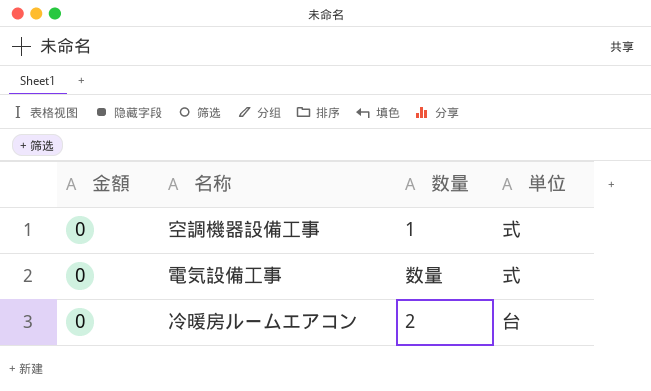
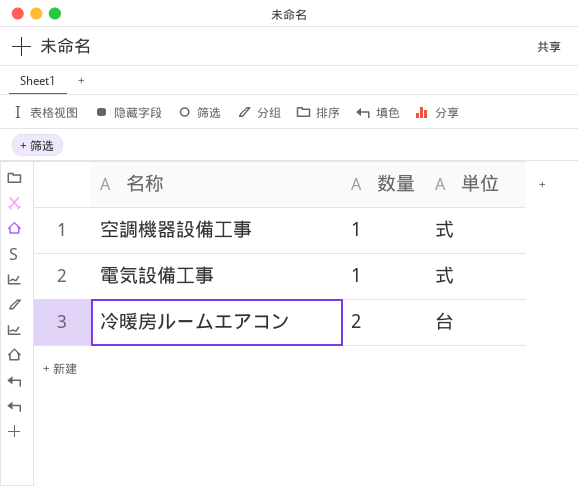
column 金額 | position: 1 -> none
電気設備工事 | 数量: 数量 -> 1

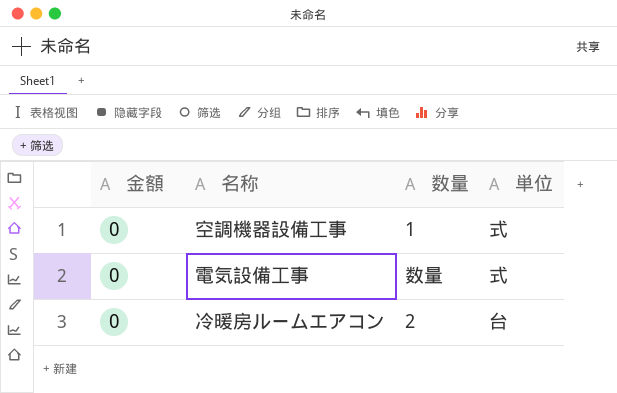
column 金額 | position: none -> 1
電気設備工事 | 数量: 1 -> 数量

